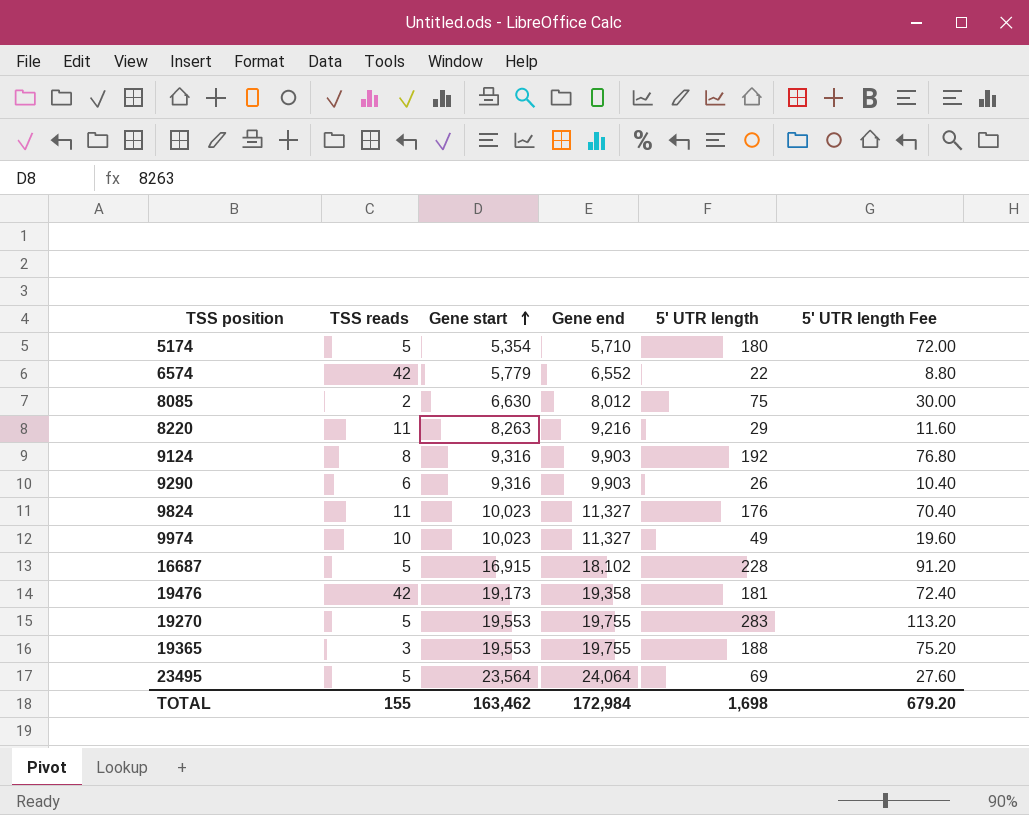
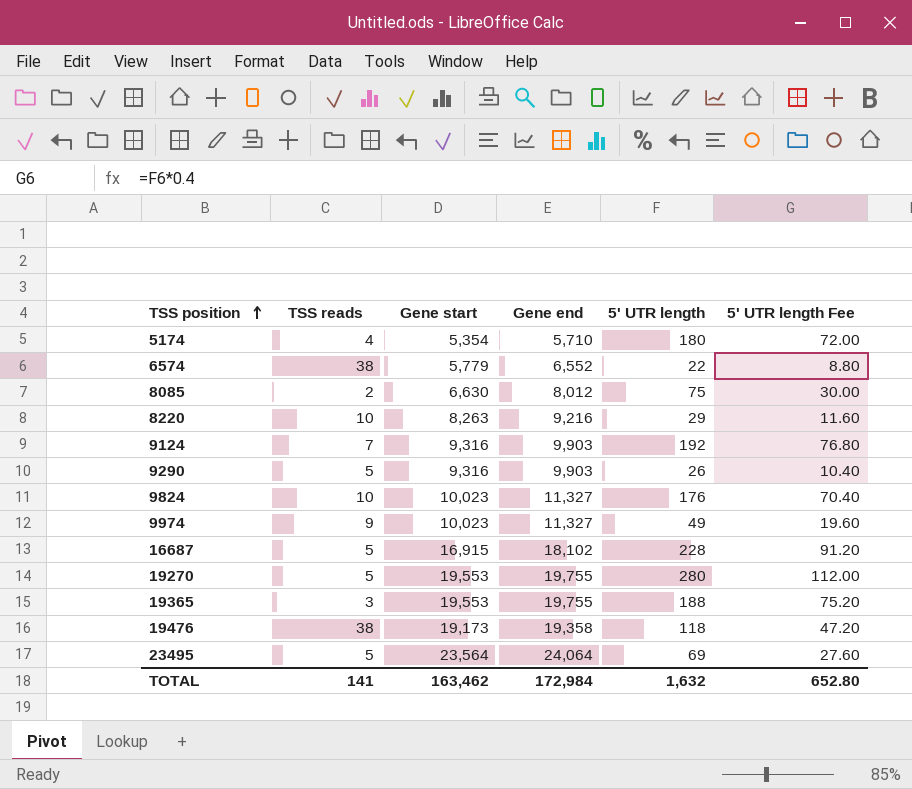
row order: Gene start ascending -> TSS position ascending
5174 | TSS reads: 5 -> 4
6574 | TSS reads: 42 -> 38
8220 | TSS reads: 11 -> 10
9124 | TSS reads: 8 -> 7
9290 | TSS reads: 6 -> 5
9824 | TSS reads: 11 -> 10
9974 | TSS reads: 10 -> 9
19270 | 5' UTR length: 283 -> 280
19270 | 5' UTR length Fee: 113.20 -> 112.00
19476 | TSS reads: 42 -> 38
19476 | 5' UTR length: 181 -> 118
19476 | 5' UTR length Fee: 72.40 -> 47.20
TOTAL | TSS reads: 155 -> 141
TOTAL | 5' UTR length: 1,698 -> 1,632
TOTAL | 5' UTR length Fee: 679.20 -> 652.80

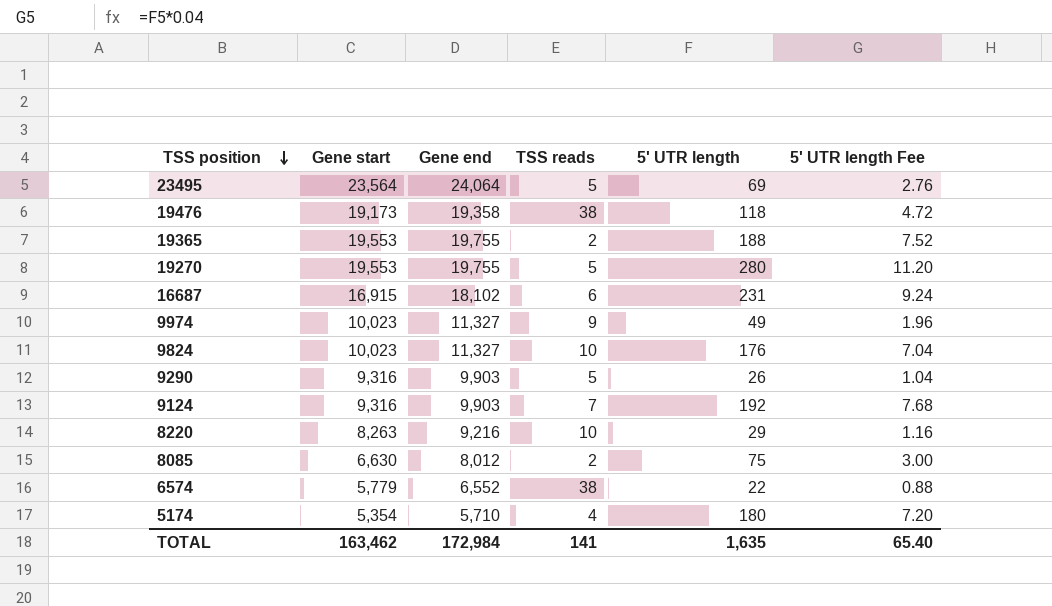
row order: TSS position ascending -> TSS position descending
column TSS reads | position: 2 -> 4
column 5' UTR length Fee | formula: [5' UTR length] * 0.4 -> [5' UTR length] * 0.04
19365 | TSS reads: 3 -> 2
16687 | TSS reads: 5 -> 6
16687 | 5' UTR length: 228 -> 231
TOTAL | 5' UTR length: 1,632 -> 1,635
TOTAL | 5' UTR length Fee: 652.80 -> 65.40

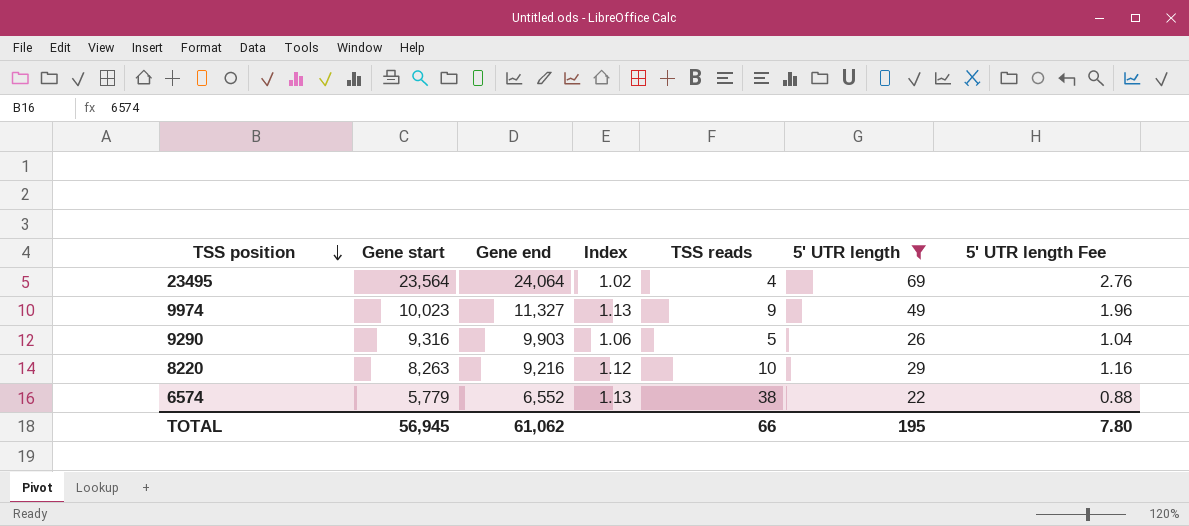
filter: none -> 5' UTR length <= 69
column Index | formula: none -> [Gene end] / [Gene start]
23495 | TSS reads: 5 -> 4
TOTAL | Gene start: 163,462 -> 56,945
TOTAL | Gene end: 172,984 -> 61,062
TOTAL | TSS reads: 141 -> 66
TOTAL | 5' UTR length: 1,635 -> 195
TOTAL | 5' UTR length Fee: 65.40 -> 7.80

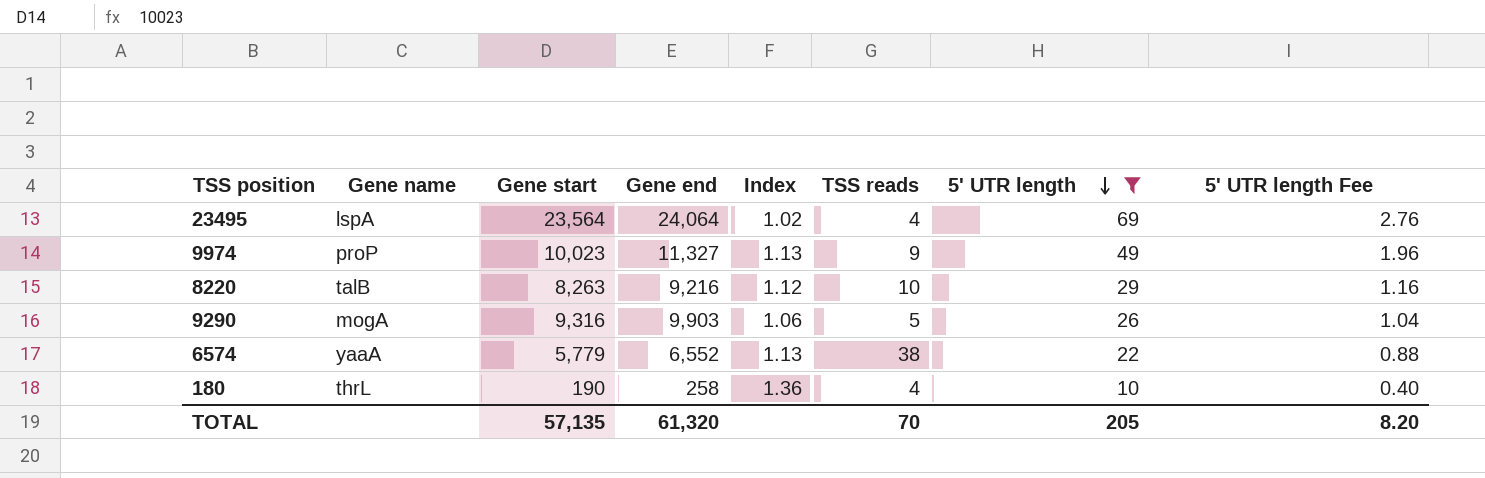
row order: TSS position descending -> 5' UTR length descending
column Gene name | position: none -> 2
row 180: none -> thrL | 190 | 258 | 1.36 | 4 | 10 | 0.40
TOTAL | Gene start: 56,945 -> 57,135
TOTAL | Gene end: 61,062 -> 61,320
TOTAL | TSS reads: 66 -> 70
TOTAL | 5' UTR length: 195 -> 205
TOTAL | 5' UTR length Fee: 7.80 -> 8.20

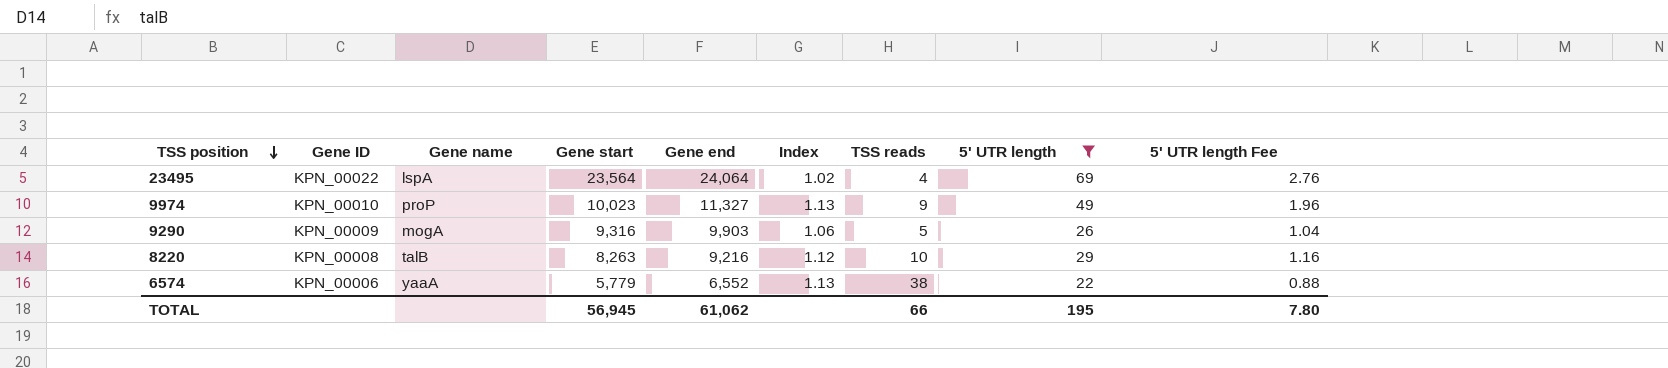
row order: 5' UTR length descending -> TSS position descending
column Gene ID | position: none -> 2
row 180: thrL | 190 | 258 | 1.36 | 4 | 10 | 0.40 -> none
TOTAL | Gene start: 57,135 -> 56,945
TOTAL | Gene end: 61,320 -> 61,062
TOTAL | TSS reads: 70 -> 66
TOTAL | 5' UTR length: 205 -> 195
TOTAL | 5' UTR length Fee: 8.20 -> 7.80

